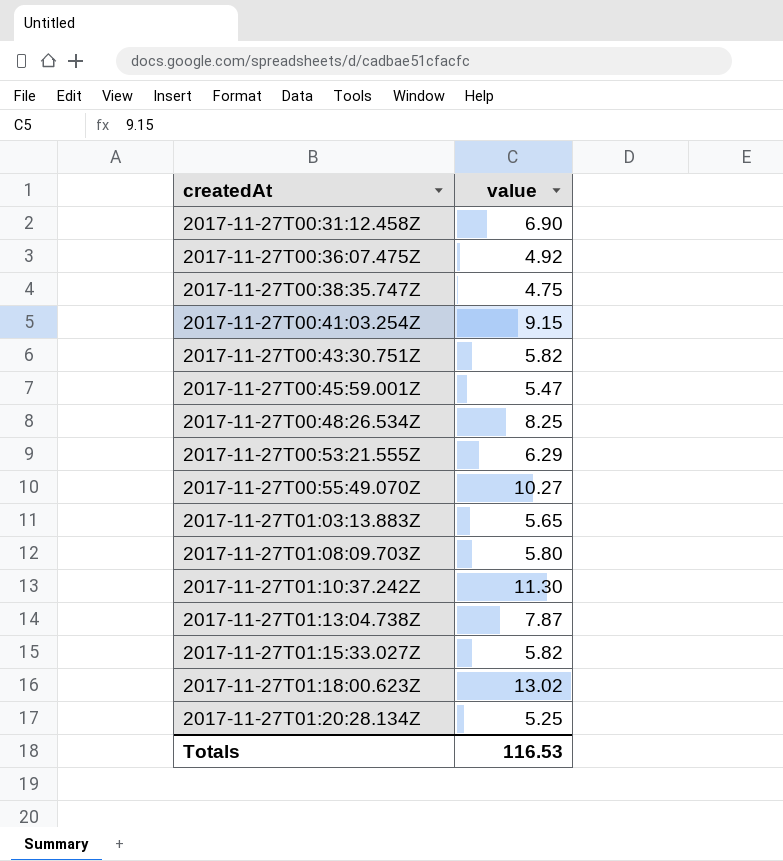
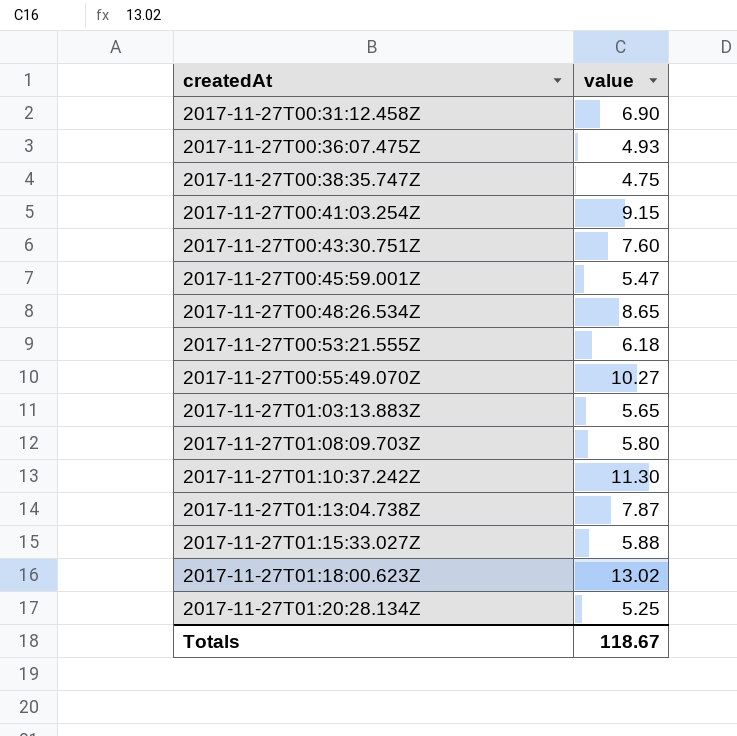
2017-11-27T00:36:07.475Z | value: 4.92 -> 4.93
2017-11-27T00:43:30.751Z | value: 5.82 -> 7.60
2017-11-27T00:48:26.534Z | value: 8.25 -> 8.65
2017-11-27T00:53:21.555Z | value: 6.29 -> 6.18
2017-11-27T01:15:33.027Z | value: 5.82 -> 5.88
Totals | value: 116.53 -> 118.67

